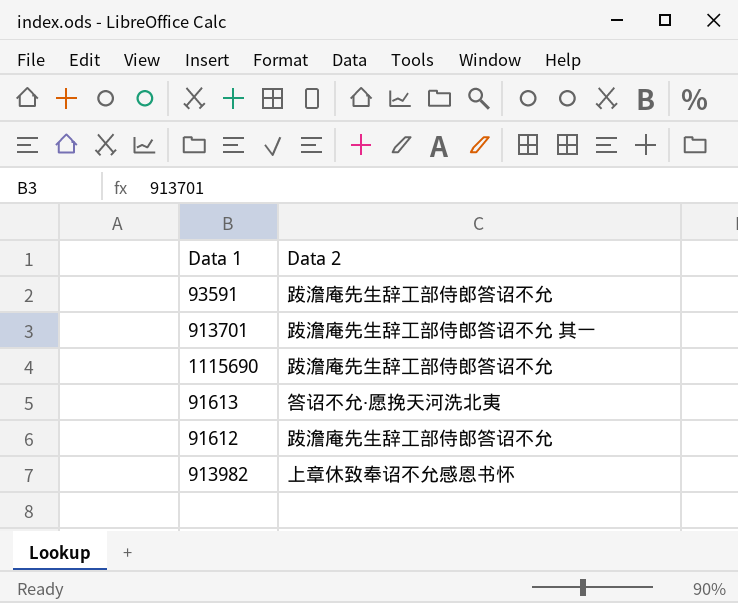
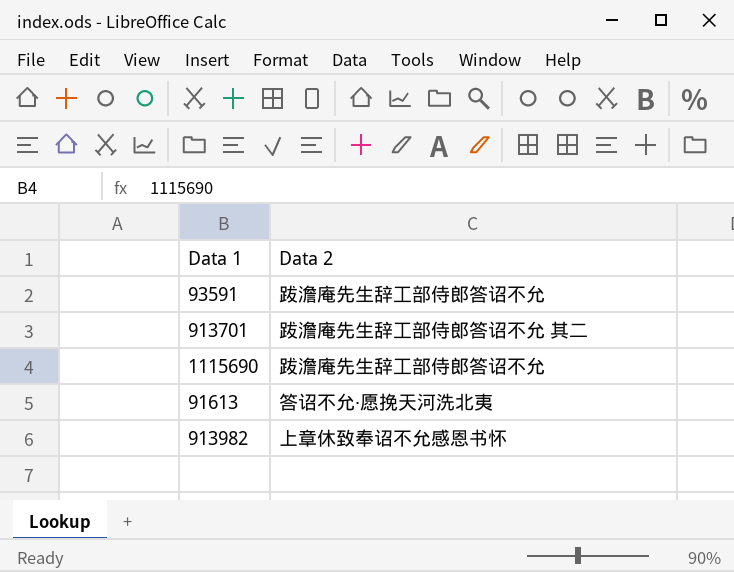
row 91612: 跋澹庵先生辞工部侍郎答诏不允 -> none
913701 | Data 2: 跋澹庵先生辞工部侍郎答诏不允 其一 -> 跋澹庵先生辞工部侍郎答诏不允 其二

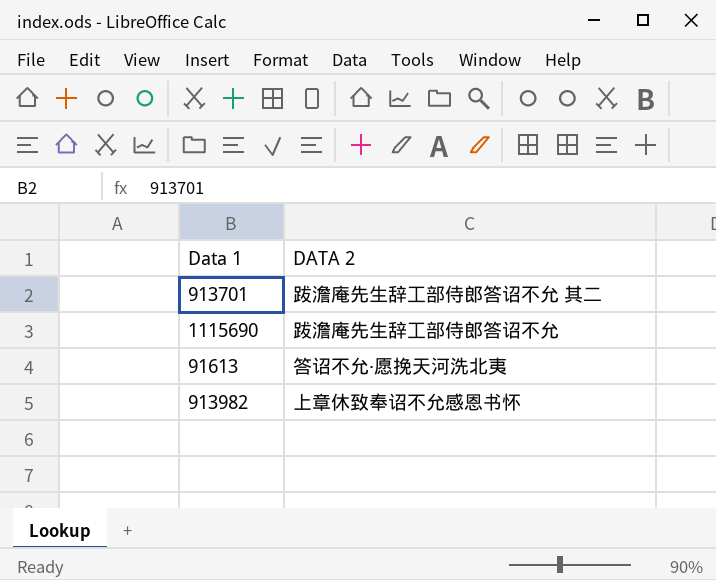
column name: Data 2 -> DATA 2
row 93591: 跋澹庵先生辞工部侍郎答诏不允 -> none

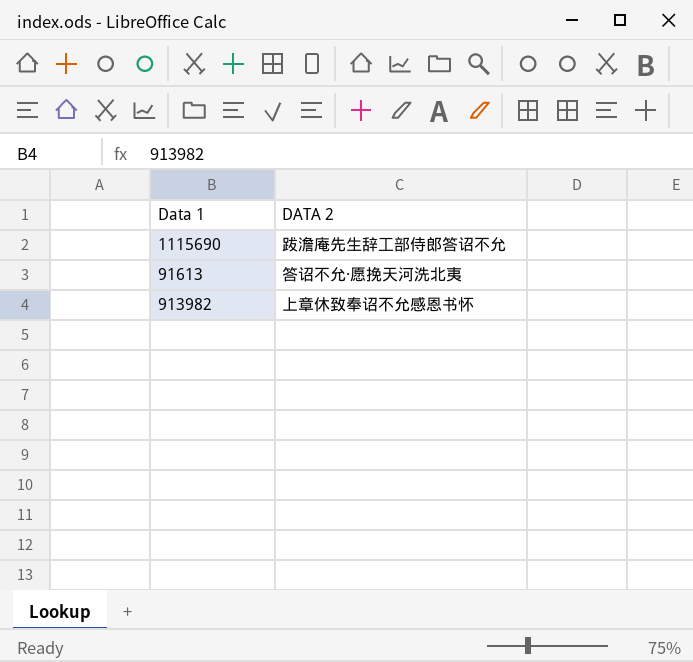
row 913701: 跋澹庵先生辞工部侍郎答诏不允 其二 -> none

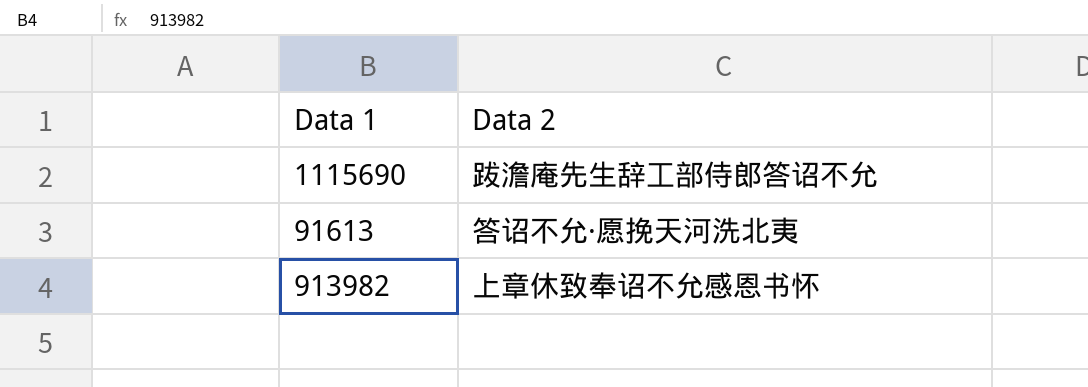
column name: DATA 2 -> Data 2

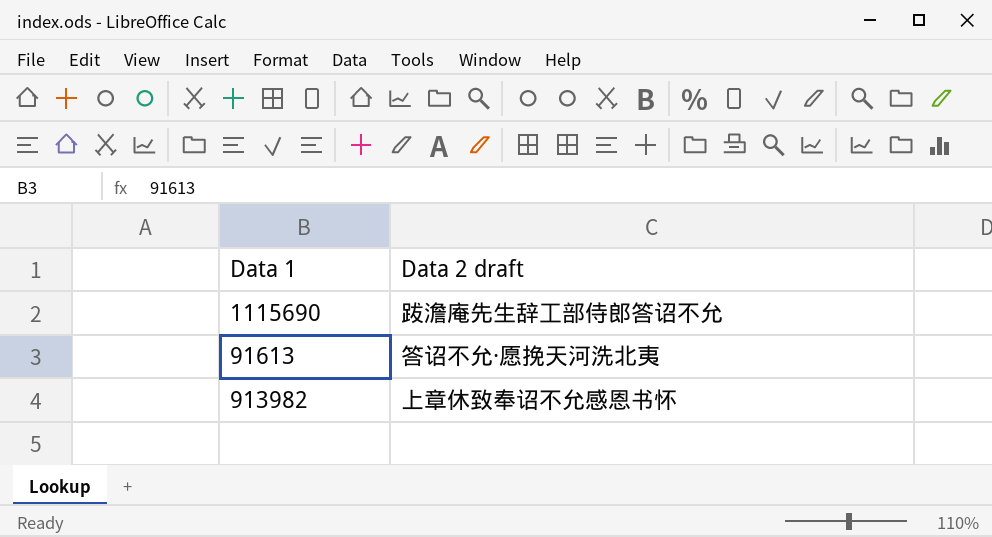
column name: Data 2 -> Data 2 draft

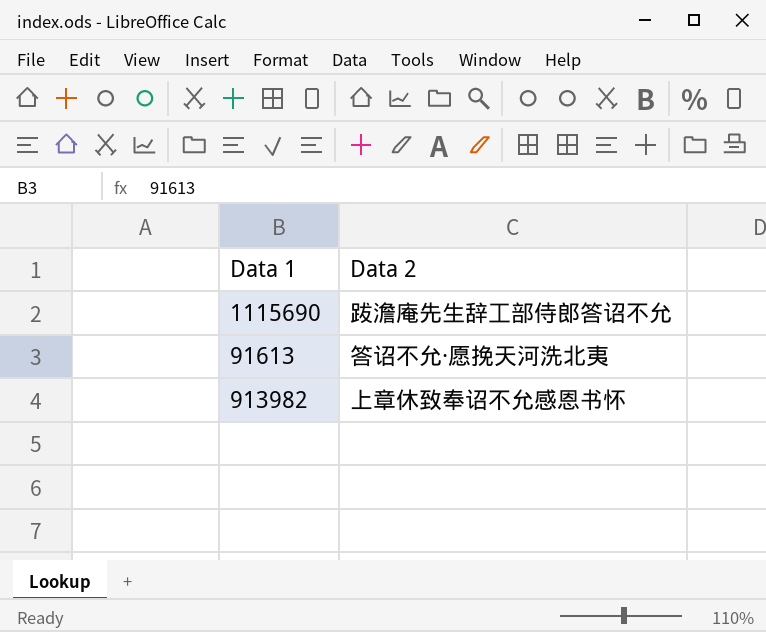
column name: Data 2 draft -> Data 2

